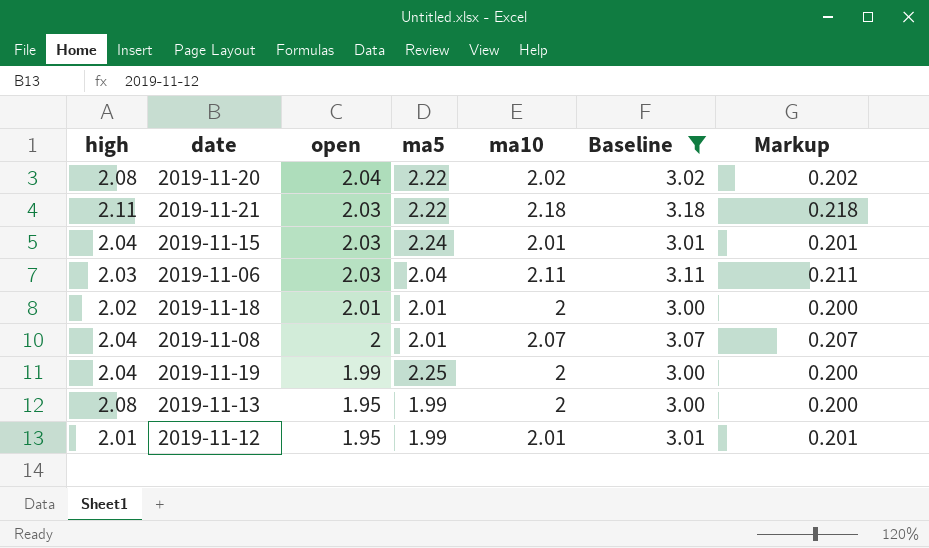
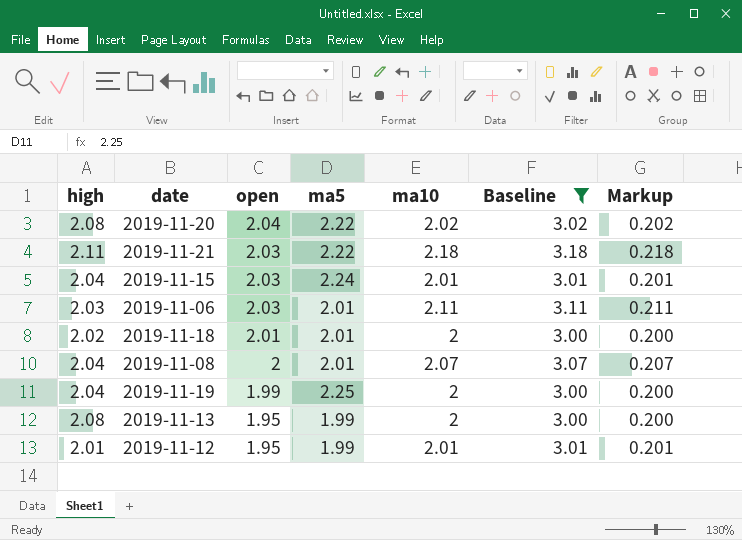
2019-11-06 | ma5: 2.04 -> 2.01

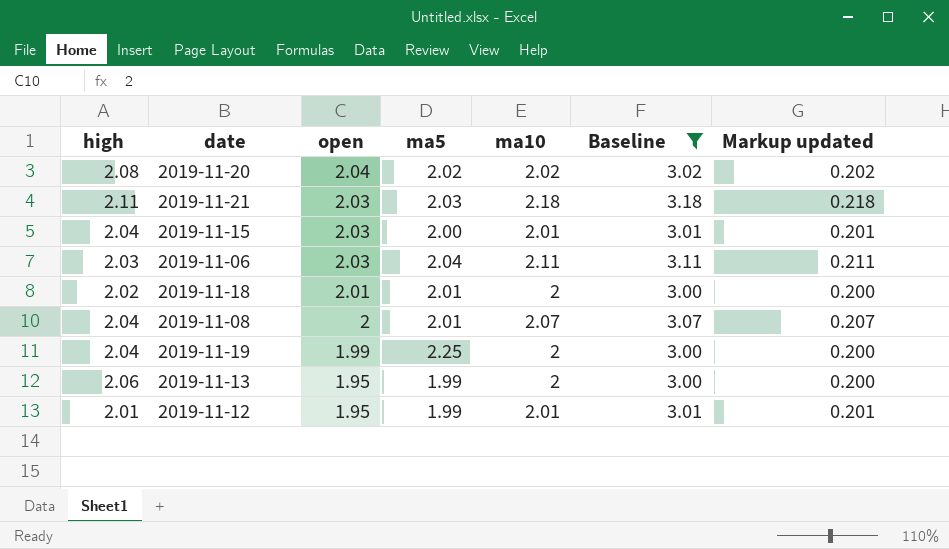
column name: Markup -> Markup updated
2019-11-20 | ma5: 2.22 -> 2.02
2019-11-21 | ma5: 2.22 -> 2.03
2019-11-15 | ma5: 2.24 -> 2.00
2019-11-06 | ma5: 2.01 -> 2.04
2019-11-13 | high: 2.08 -> 2.06

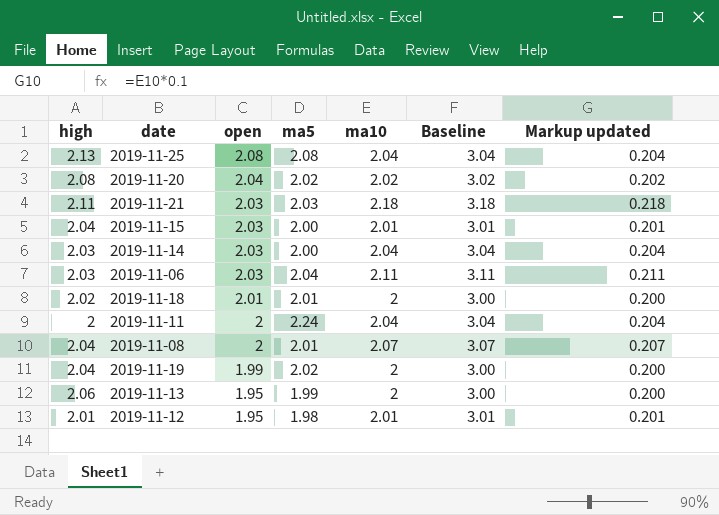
filter: Baseline != 3.04 -> none
2019-11-19 | ma5: 2.25 -> 2.02
2019-11-12 | ma5: 1.99 -> 1.98

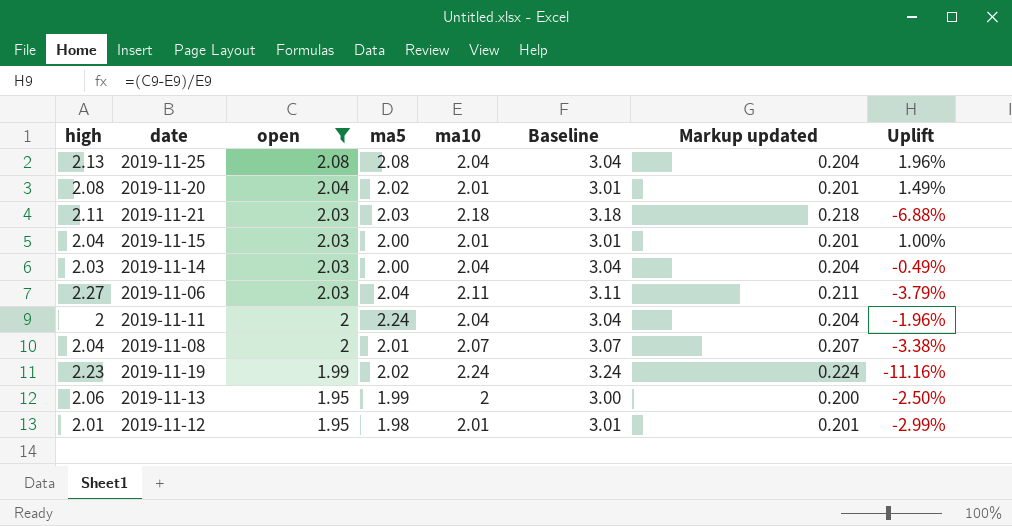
filter: none -> open != 2.01
column Uplift | formula: none -> ([open] - [ma10]) / [ma10]
2019-11-20 | ma10: 2.02 -> 2.01
2019-11-20 | Baseline: 3.02 -> 3.01
2019-11-20 | Markup updated: 0.202 -> 0.201
2019-11-06 | high: 2.03 -> 2.27
2019-11-19 | high: 2.04 -> 2.23
2019-11-19 | ma10: 2 -> 2.24
2019-11-19 | Baseline: 3.00 -> 3.24
2019-11-19 | Markup updated: 0.200 -> 0.224

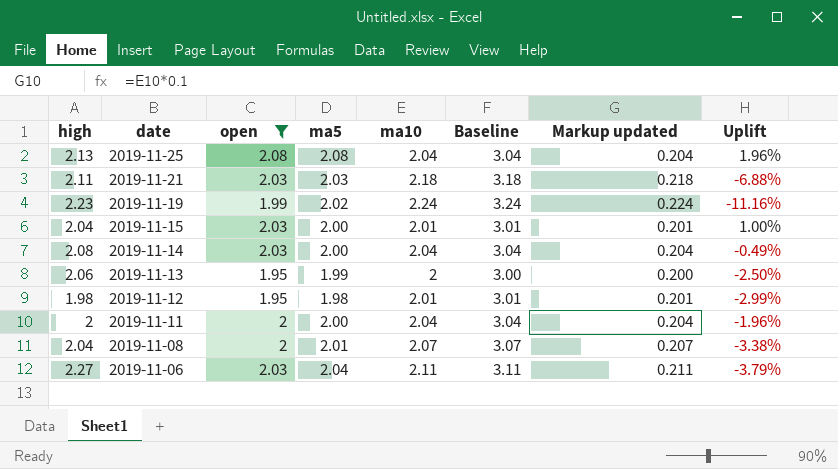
row order: open descending -> date descending
row 2019-11-20: 2.08 | 2.04 | 2.02 | 2.01 | 3.01 | 0.201 | 1.49% -> none
2019-11-14 | high: 2.03 -> 2.08
2019-11-12 | high: 2.01 -> 1.98
2019-11-11 | ma5: 2.24 -> 2.00

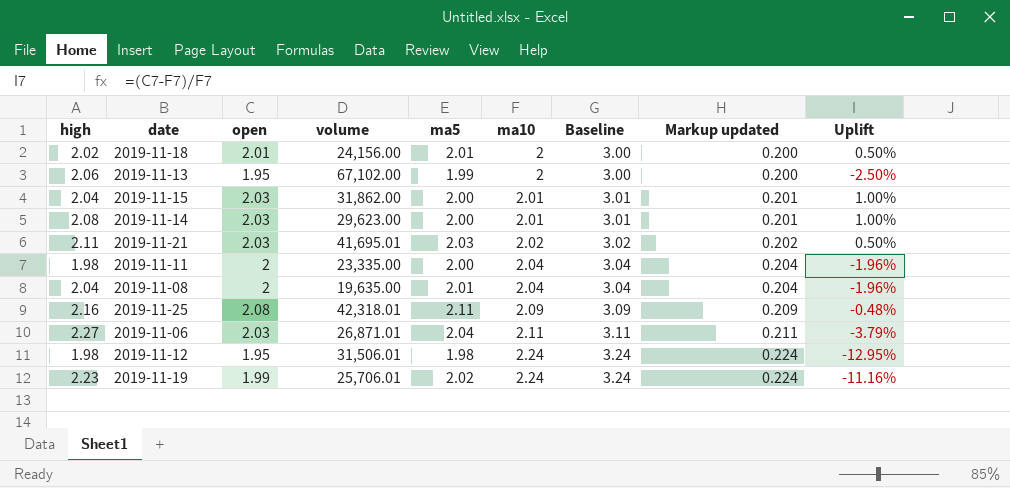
filter: open != 2.01 -> none
row order: date descending -> ma10 ascending
column volume | position: none -> 4
2019-11-14 | ma10: 2.04 -> 2.01
2019-11-14 | Baseline: 3.04 -> 3.01
2019-11-14 | Markup updated: 0.204 -> 0.201
2019-11-14 | Uplift: -0.49% -> 1.00%
2019-11-21 | ma10: 2.18 -> 2.02
2019-11-21 | Baseline: 3.18 -> 3.02
2019-11-21 | Markup updated: 0.218 -> 0.202
2019-11-21 | Uplift: -6.88% -> 0.50%
2019-11-11 | high: 2 -> 1.98
2019-11-08 | ma10: 2.07 -> 2.04
2019-11-08 | Baseline: 3.07 -> 3.04
2019-11-08 | Markup updated: 0.207 -> 0.204
2019-11-08 | Uplift: -3.38% -> -1.96%
2019-11-25 | high: 2.13 -> 2.16
2019-11-25 | ma5: 2.08 -> 2.11
2019-11-25 | ma10: 2.04 -> 2.09
2019-11-25 | Baseline: 3.04 -> 3.09
2019-11-25 | Markup updated: 0.204 -> 0.209
2019-11-25 | Uplift: 1.96% -> -0.48%
2019-11-12 | ma10: 2.01 -> 2.24
2019-11-12 | Baseline: 3.01 -> 3.24
2019-11-12 | Markup updated: 0.201 -> 0.224
2019-11-12 | Uplift: -2.99% -> -12.95%

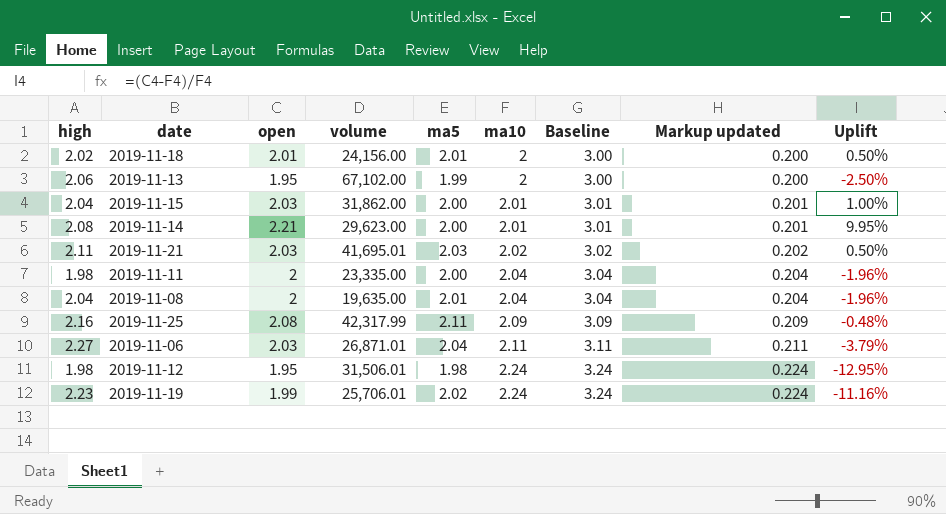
2019-11-14 | open: 2.03 -> 2.21
2019-11-14 | Uplift: 1.00% -> 9.95%
2019-11-25 | volume: 42,318.01 -> 42,317.99

